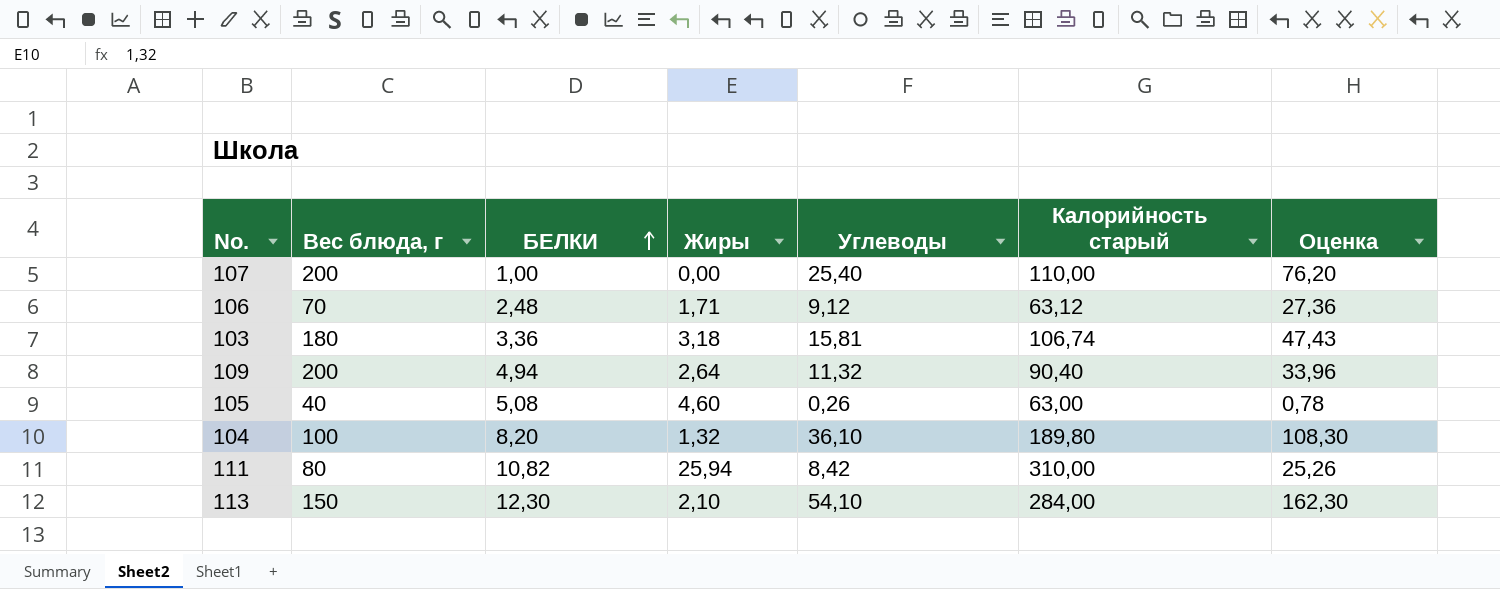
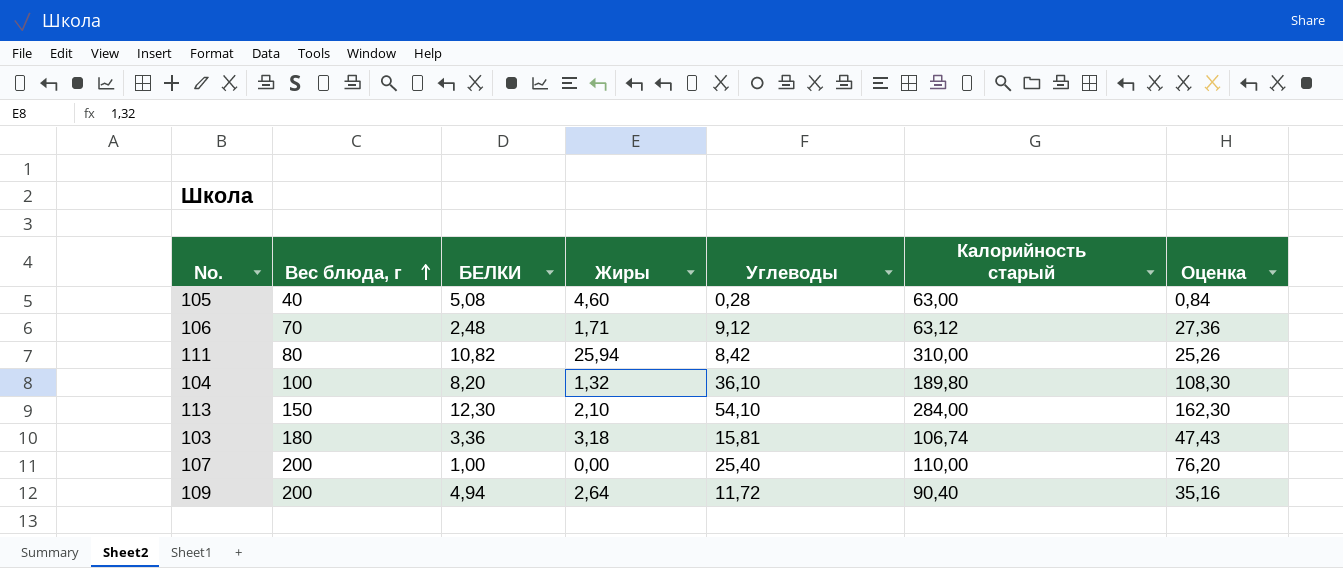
row order: БЕЛКИ ascending -> Вес блюда, г ascending
105 | Углеводы: 0,26 -> 0,28
105 | Оценка: 0,78 -> 0,84
109 | Углеводы: 11,32 -> 11,72
109 | Оценка: 33,96 -> 35,16

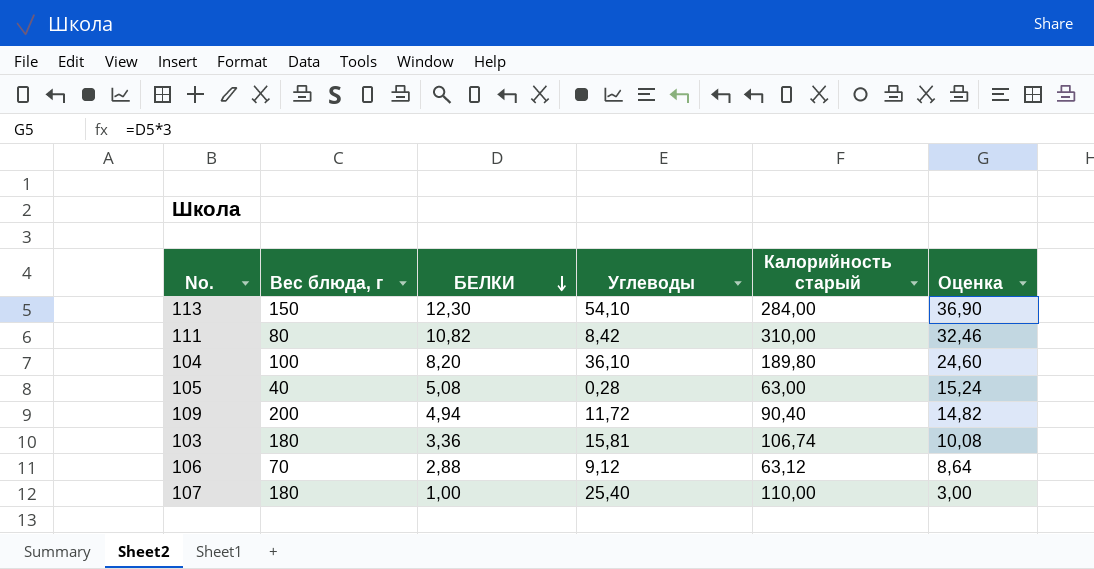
row order: Вес блюда, г ascending -> БЕЛКИ descending
column Жиры | position: 4 -> none
column Оценка | formula: [Углеводы] * 3 -> [БЕЛКИ] * 3
106 | БЕЛКИ: 2,48 -> 2,88
107 | Вес блюда, г: 200 -> 180

